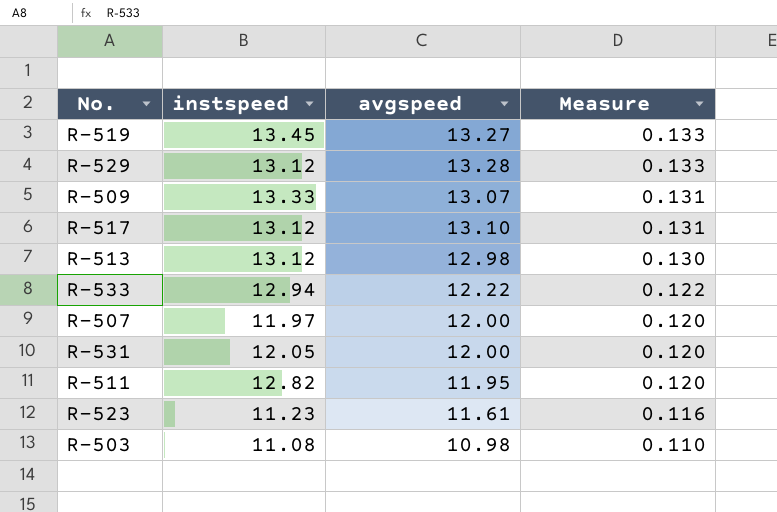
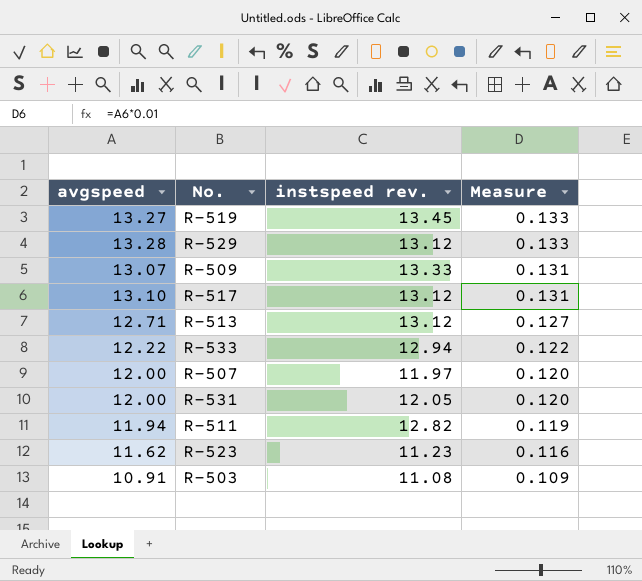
column avgspeed | position: 3 -> 1
column name: instspeed -> instspeed rev.
R-513 | avgspeed: 12.98 -> 12.71
R-513 | Measure: 0.130 -> 0.127
R-511 | avgspeed: 11.95 -> 11.94
R-511 | Measure: 0.120 -> 0.119
R-523 | avgspeed: 11.61 -> 11.62
R-503 | avgspeed: 10.98 -> 10.91
R-503 | Measure: 0.110 -> 0.109

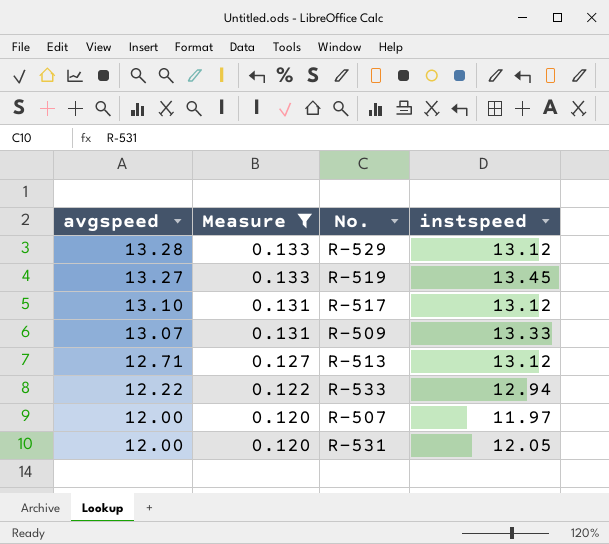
filter: none -> Measure >= 0.120
row order: Measure descending -> avgspeed descending
column Measure | position: 4 -> 2
column name: instspeed rev. -> instspeed

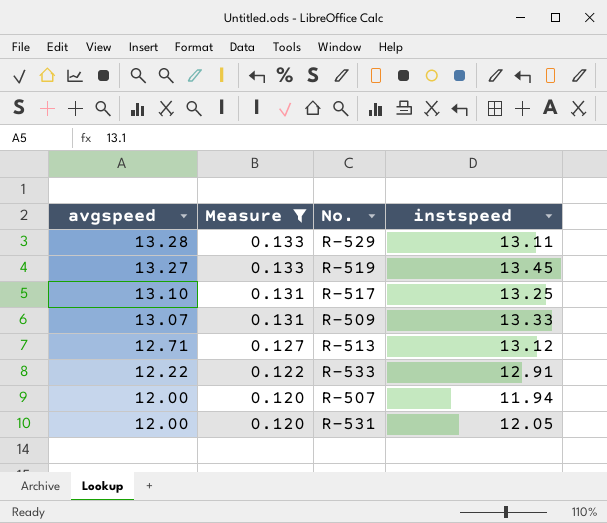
R-529 | instspeed: 13.12 -> 13.11
R-517 | instspeed: 13.12 -> 13.25
R-533 | instspeed: 12.94 -> 12.91
R-507 | instspeed: 11.97 -> 11.94

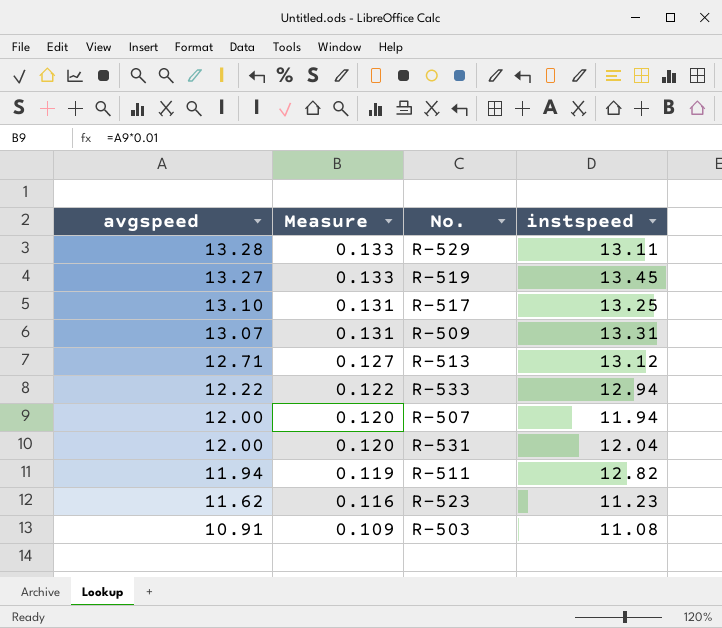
filter: Measure >= 0.120 -> none
R-509 | instspeed: 13.33 -> 13.31
R-533 | instspeed: 12.91 -> 12.94
R-531 | instspeed: 12.05 -> 12.04

